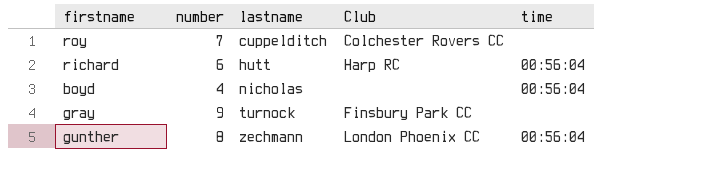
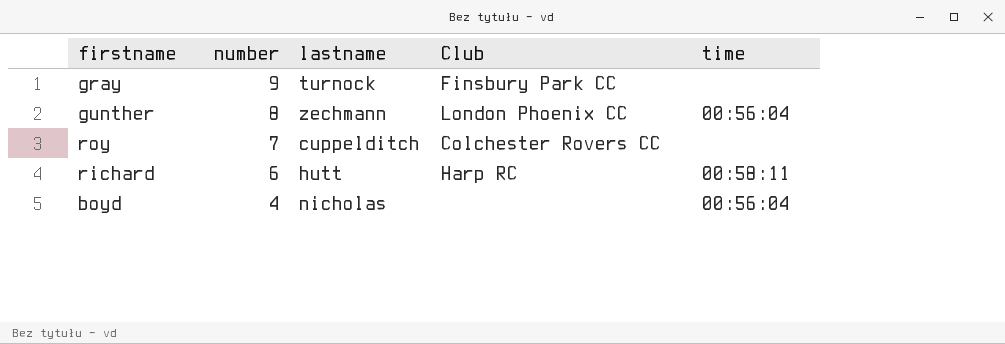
row order: lastname ascending -> number descending
richard | time: 00:56:04 -> 00:58:11

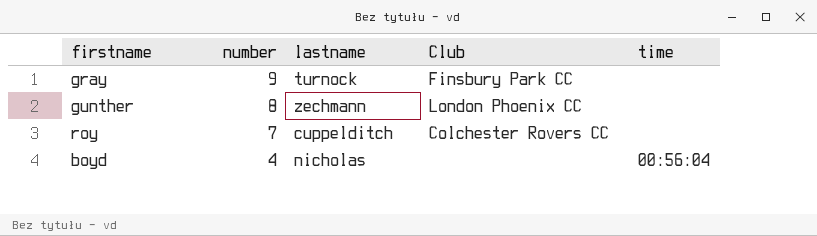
row richard: 6 | hutt | Harp RC | 00:58:11 -> none
gunther | time: 00:56:04 -> none

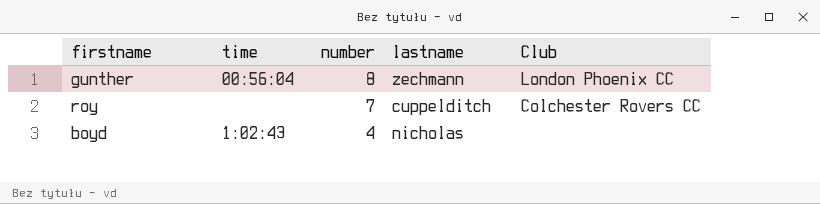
column time | position: 5 -> 2
row gray: 9 | turnock | Finsbury Park CC | none -> none
gunther | time: none -> 00:56:04
boyd | time: 00:56:04 -> 1:02:43

